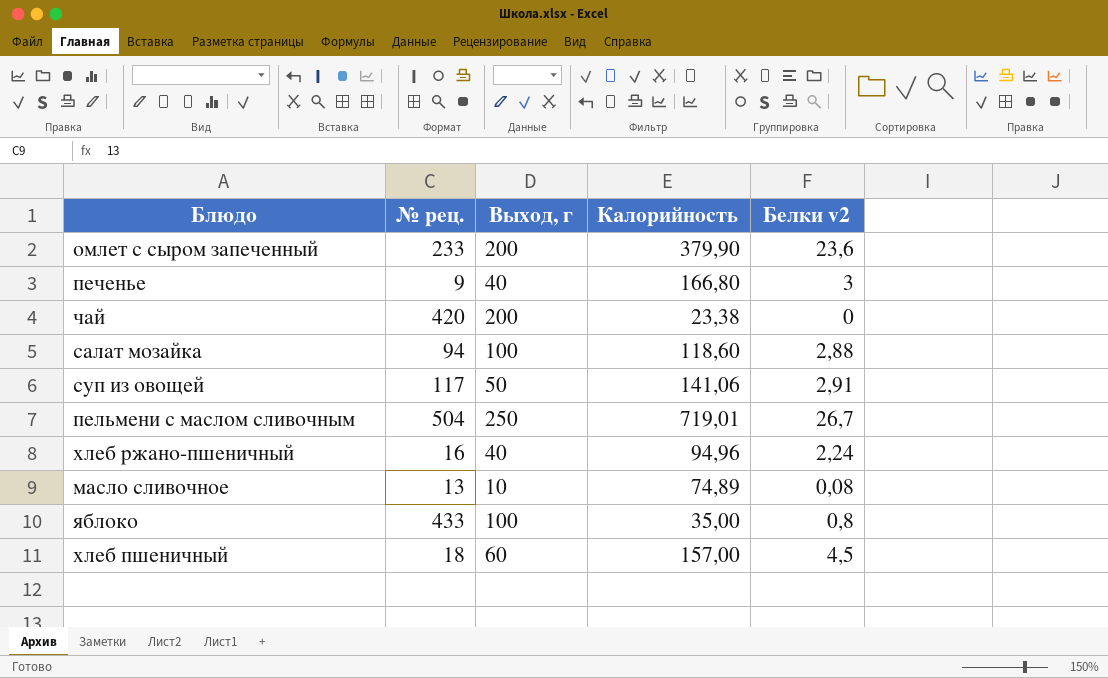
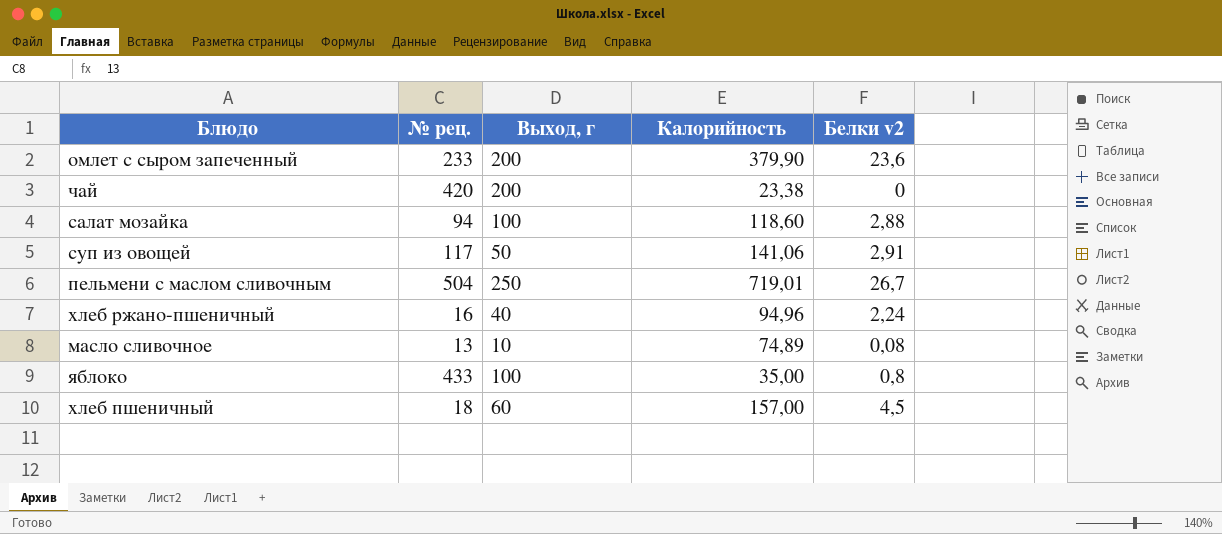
row печенье: 9 | 40 | 166,80 | 3 -> none

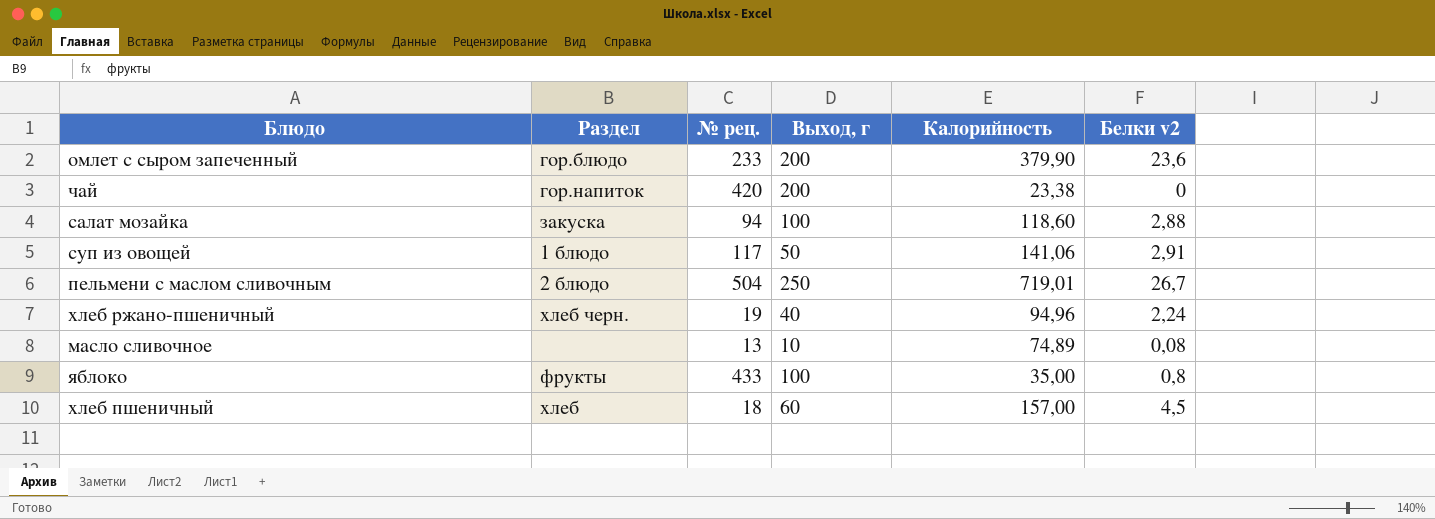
column Раздел | position: none -> 2
хлеб ржано-пшеничный | № рец.: 16 -> 19

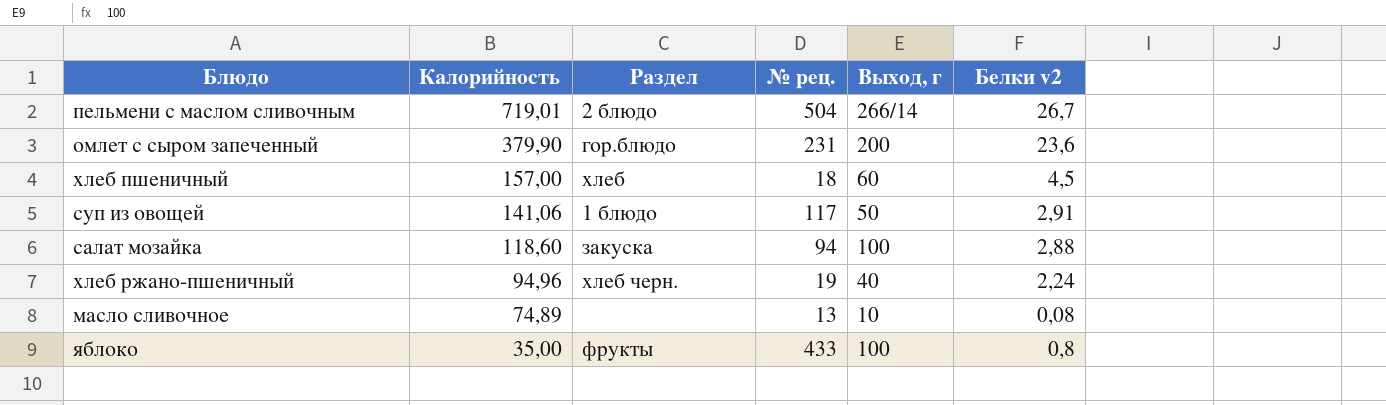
row order: none -> Калорийность descending
column Калорийность | position: 5 -> 2
row чай: гор.напиток | 420 | 200 | 23,38 | 0 -> none
пельмени с маслом сливочным | Выход, г: 250 -> 266/14
омлет с сыром запеченный | № рец.: 233 -> 231

